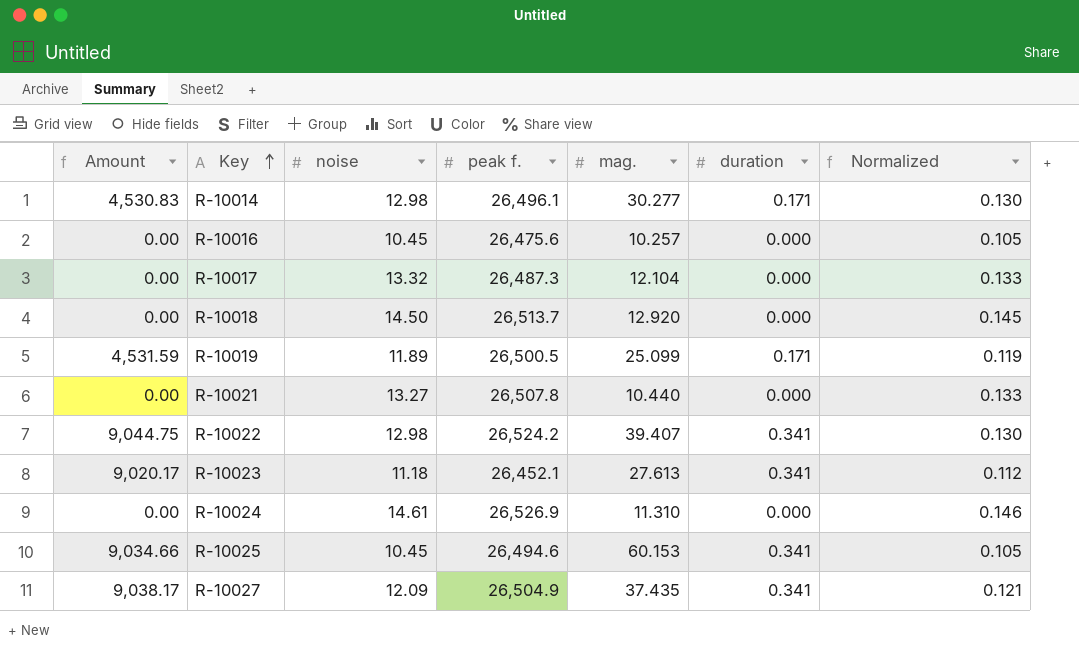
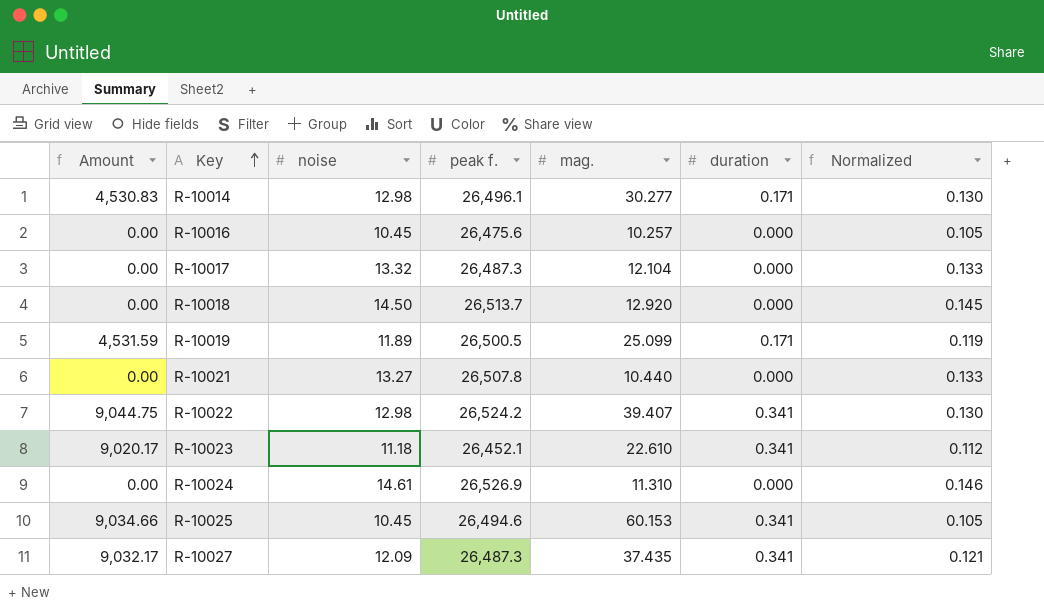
R-10023 | mag.: 27.613 -> 22.610
R-10027 | Amount: 9,038.17 -> 9,032.17
R-10027 | peak f.: 26,504.9 -> 26,487.3

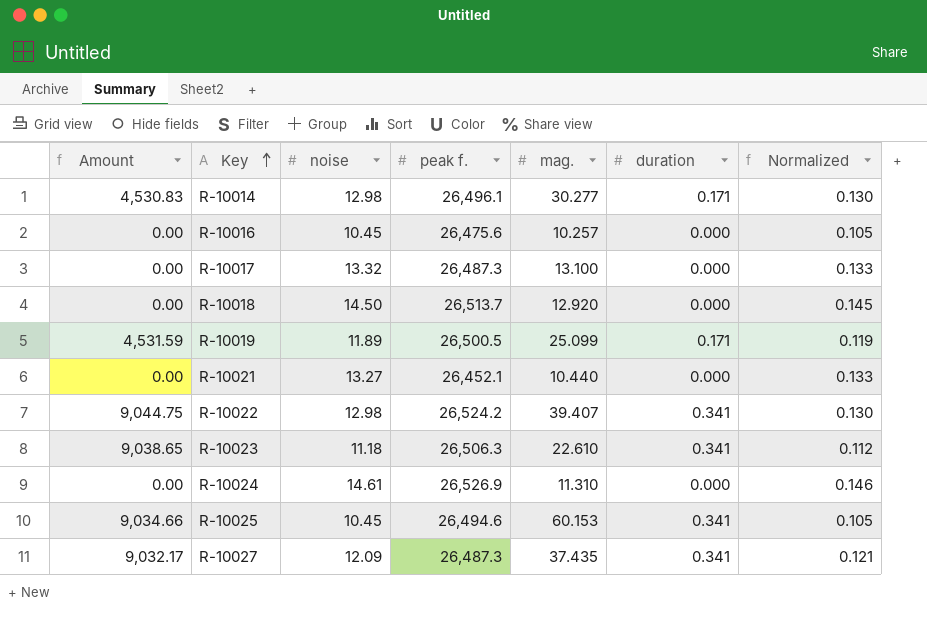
R-10017 | mag.: 12.104 -> 13.100
R-10021 | peak f.: 26,507.8 -> 26,452.1
R-10023 | Amount: 9,020.17 -> 9,038.65
R-10023 | peak f.: 26,452.1 -> 26,506.3

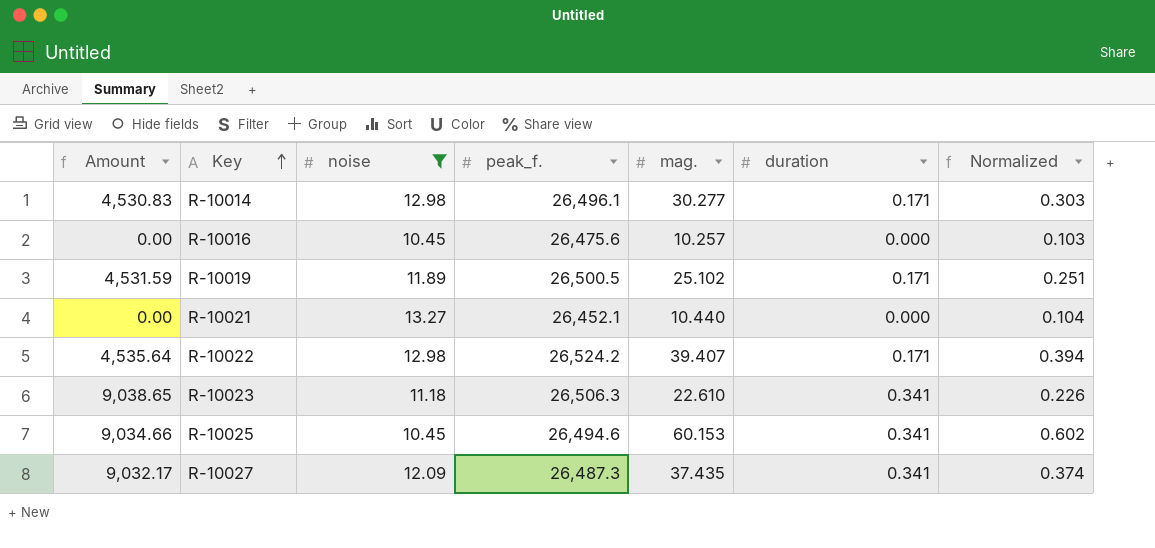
filter: none -> noise <= 13.27
column name: peak f. -> peak_f.
column Normalized | formula: [noise] * 0.01 -> [mag.] * 0.01
R-10019 | mag.: 25.099 -> 25.102
R-10022 | Amount: 9,044.75 -> 4,535.64
R-10022 | duration: 0.341 -> 0.171

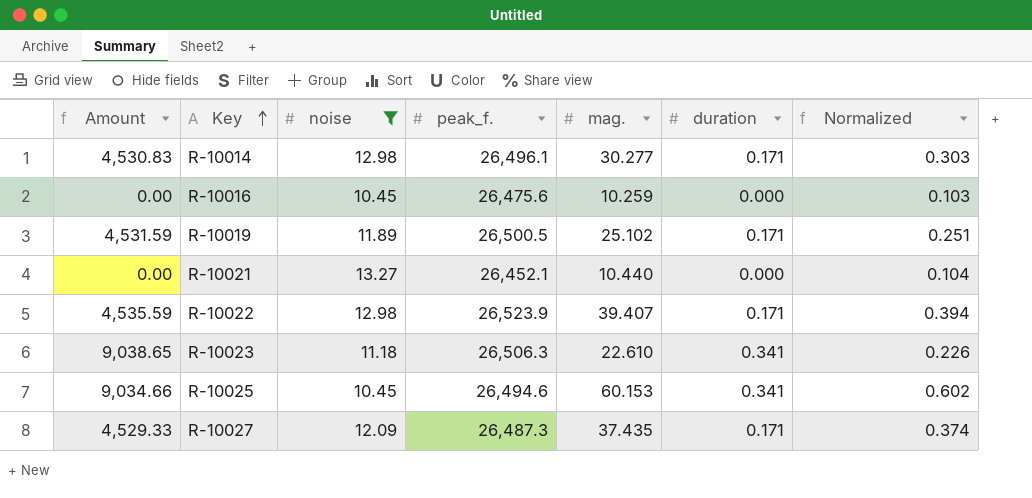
R-10016 | mag.: 10.257 -> 10.259
R-10022 | Amount: 4,535.64 -> 4,535.59
R-10022 | peak_f.: 26,524.2 -> 26,523.9
R-10027 | Amount: 9,032.17 -> 4,529.33
R-10027 | duration: 0.341 -> 0.171

